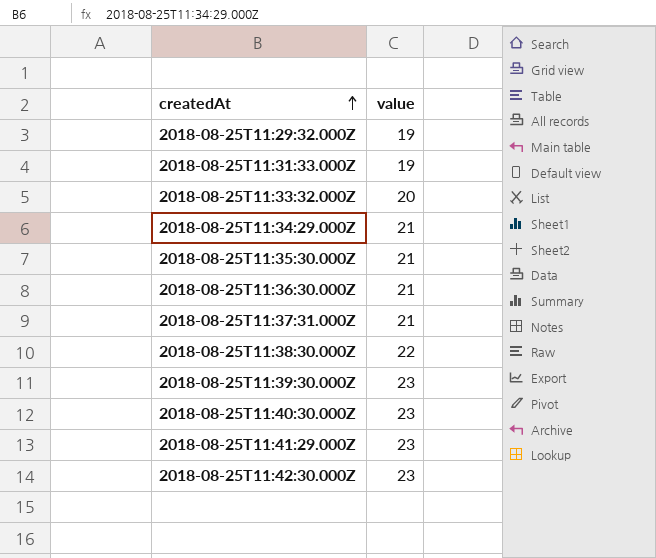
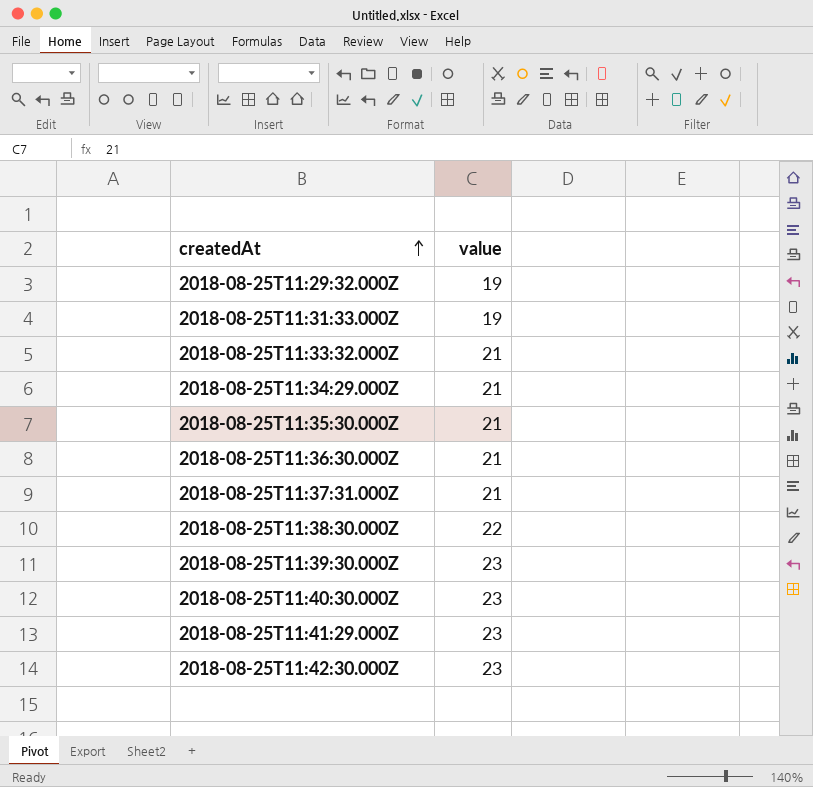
2018-08-25T11:33:32.000Z | value: 20 -> 21

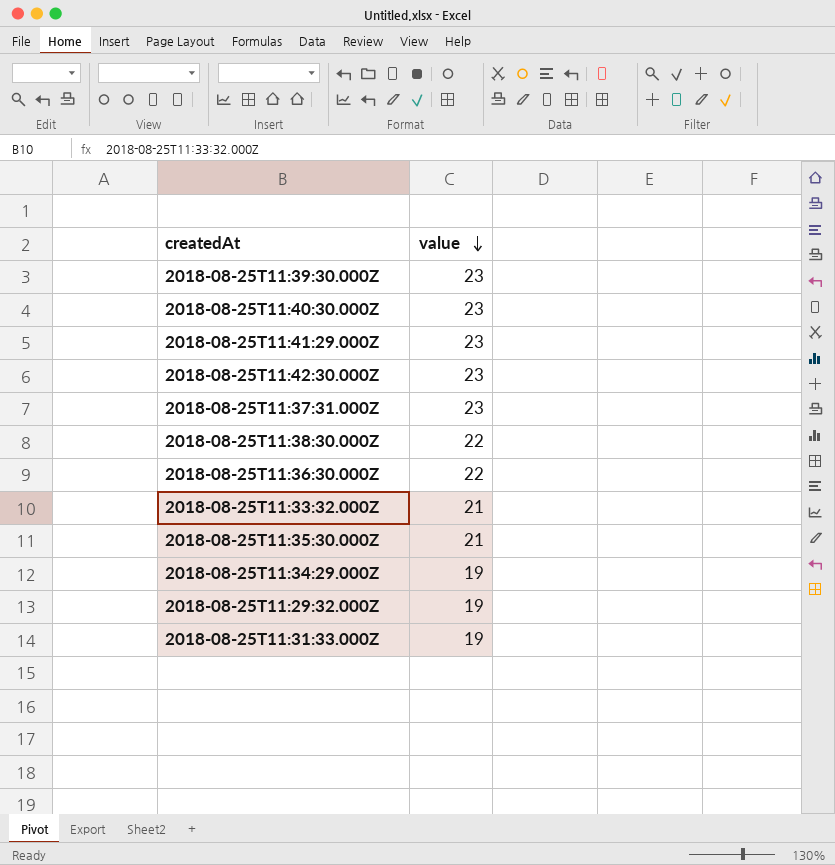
row order: createdAt ascending -> value descending
2018-08-25T11:37:31.000Z | value: 21 -> 23
2018-08-25T11:36:30.000Z | value: 21 -> 22
2018-08-25T11:34:29.000Z | value: 21 -> 19

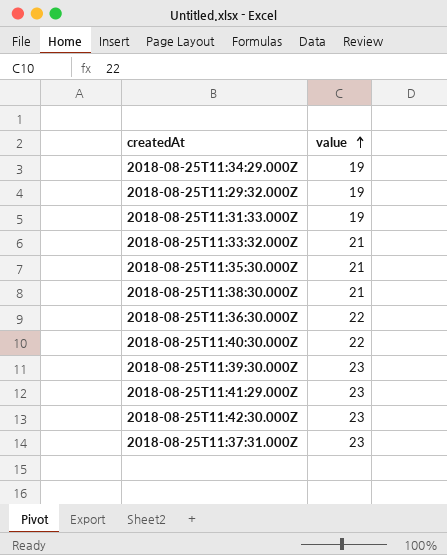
row order: value descending -> value ascending
2018-08-25T11:38:30.000Z | value: 22 -> 21
2018-08-25T11:40:30.000Z | value: 23 -> 22

